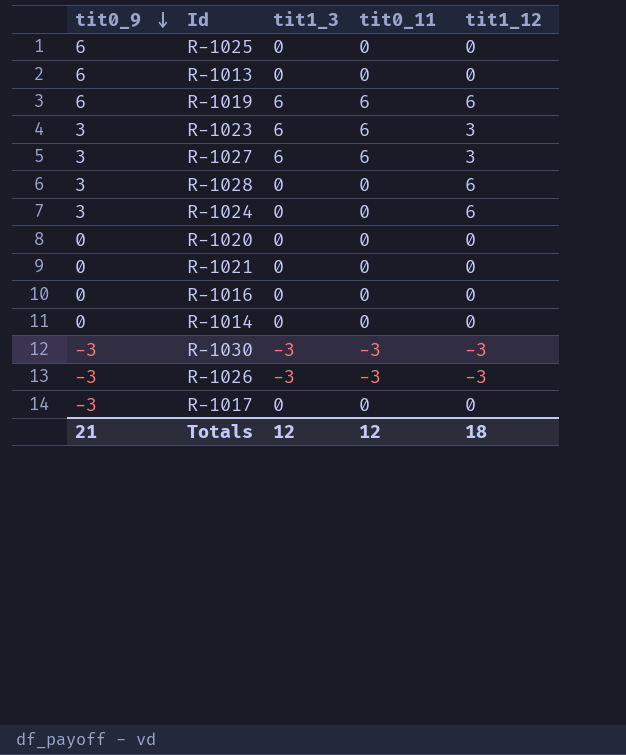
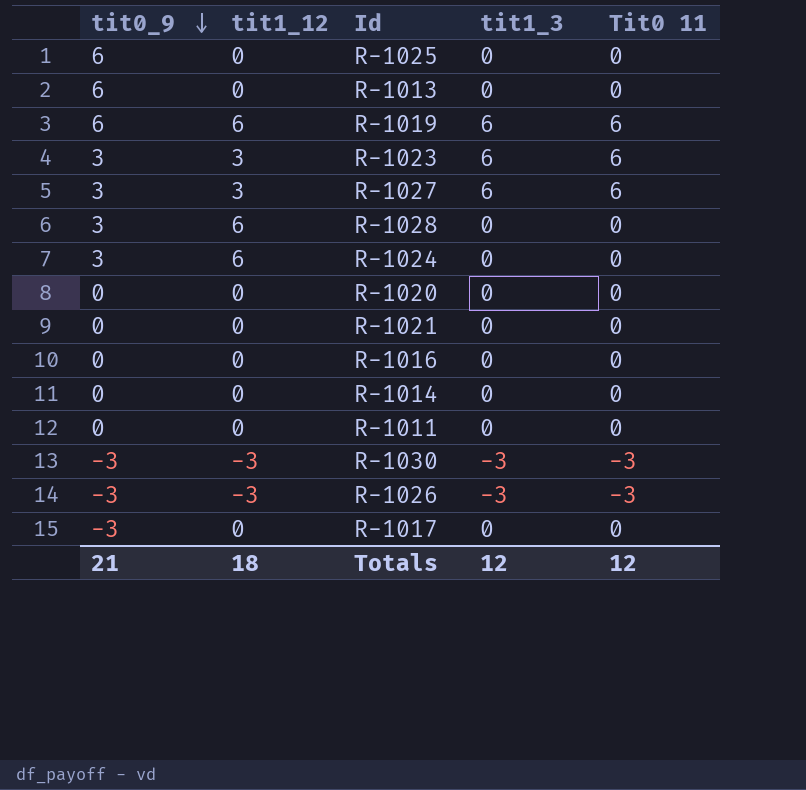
column tit1_12 | position: 5 -> 2
column name: tit0_11 -> Tit0 11
row R-1011: none -> 0 | 0 | 0 | 0

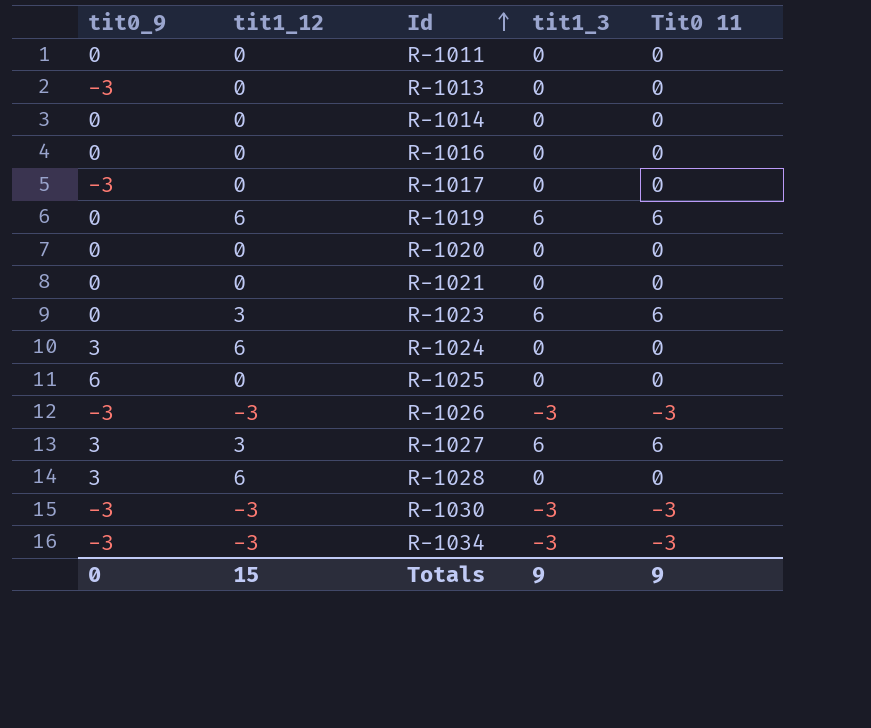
row order: tit0_9 descending -> Id ascending
R-1013 | tit0_9: 6 -> -3
R-1019 | tit0_9: 6 -> 0
R-1023 | tit0_9: 3 -> 0
row R-1034: none -> -3 | -3 | -3 | -3
Totals | tit0_9: 21 -> 0
Totals | tit1_12: 18 -> 15
Totals | tit1_3: 12 -> 9
Totals | Tit0 11: 12 -> 9

